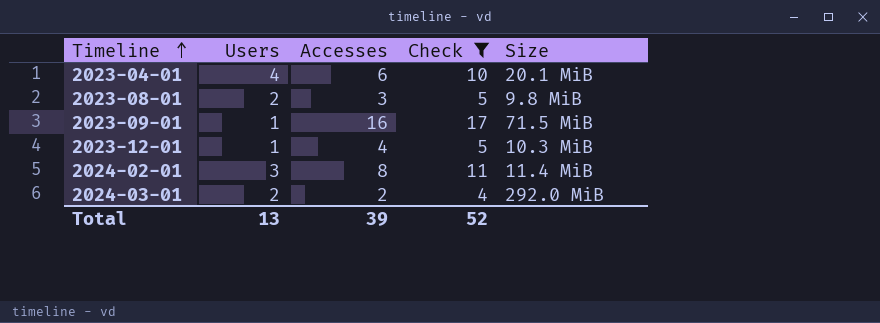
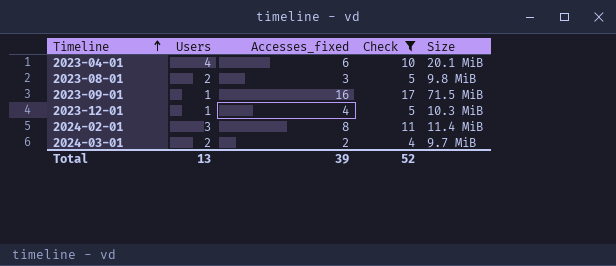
column name: Accesses -> Accesses_fixed
2024-03-01 | Size: 292.0 MiB -> 9.7 MiB

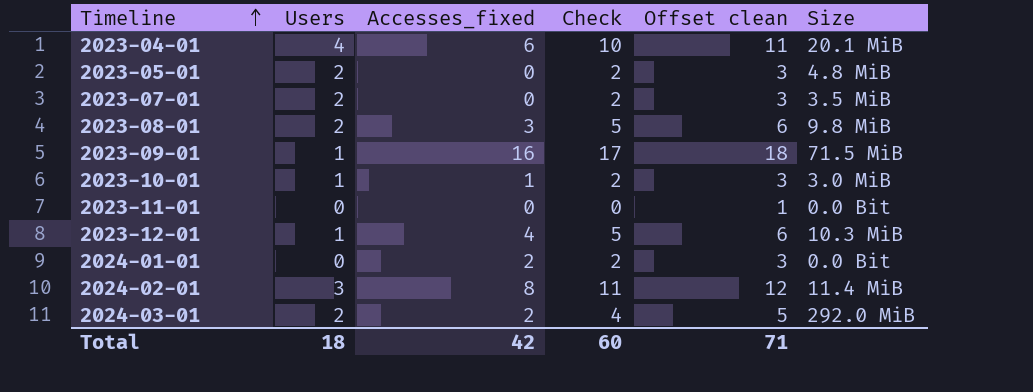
filter: Check >= 4 -> none
column Offset clean | formula: none -> [Check] + 1
2024-03-01 | Size: 9.7 MiB -> 292.0 MiB
Total | Users: 13 -> 18
Total | Accesses_fixed: 39 -> 42
Total | Check: 52 -> 60

